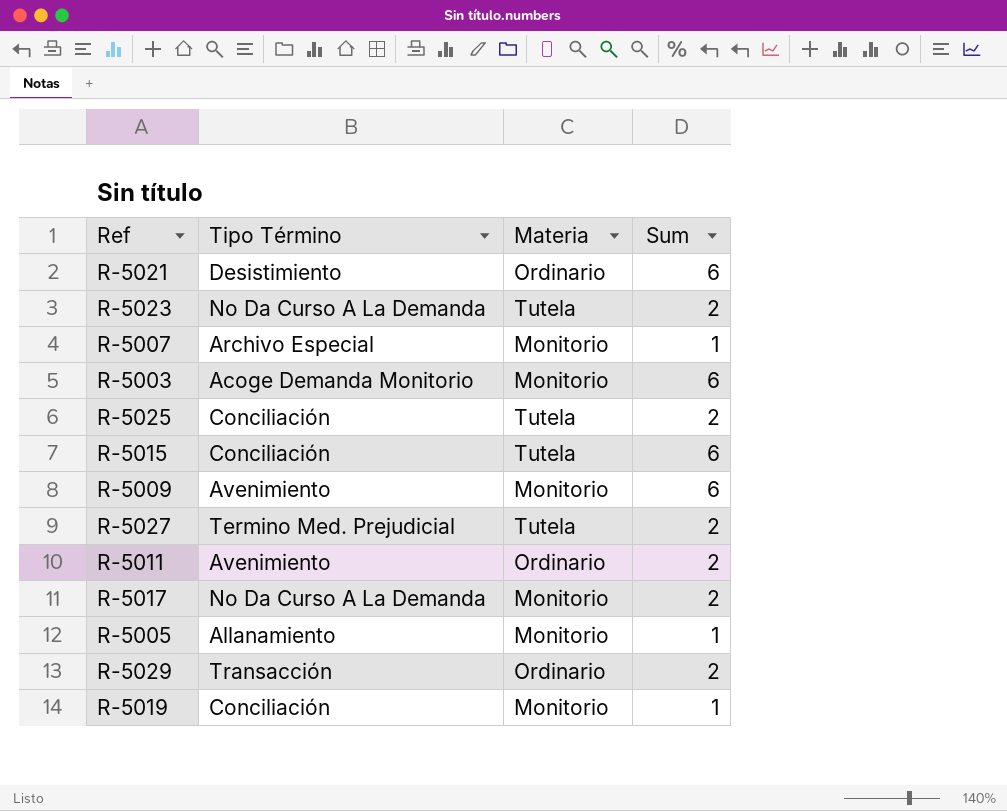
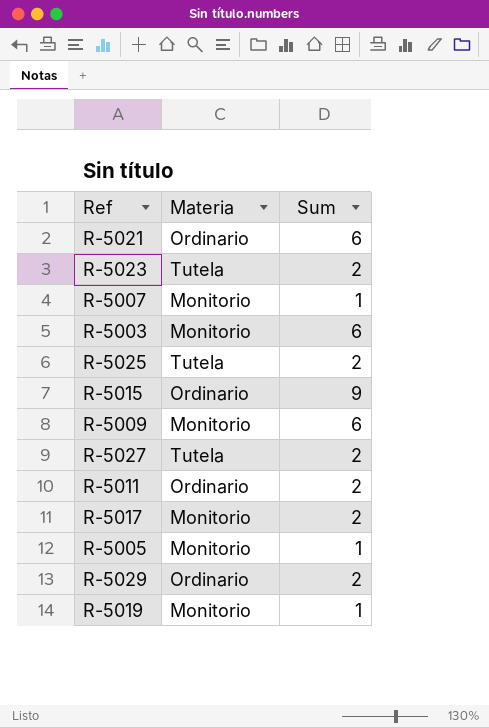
column Tipo Término | position: 2 -> none
R-5015 | Materia: Tutela -> Ordinario
R-5015 | Sum: 6 -> 9

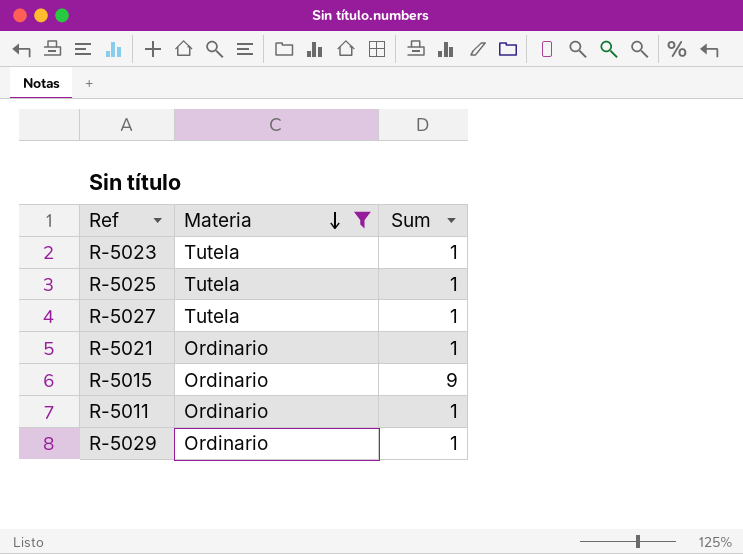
filter: none -> Materia != Monitorio
row order: none -> Materia descending
R-5023 | Sum: 2 -> 1
R-5025 | Sum: 2 -> 1
R-5027 | Sum: 2 -> 1
R-5021 | Sum: 6 -> 1
R-5011 | Sum: 2 -> 1
R-5029 | Sum: 2 -> 1

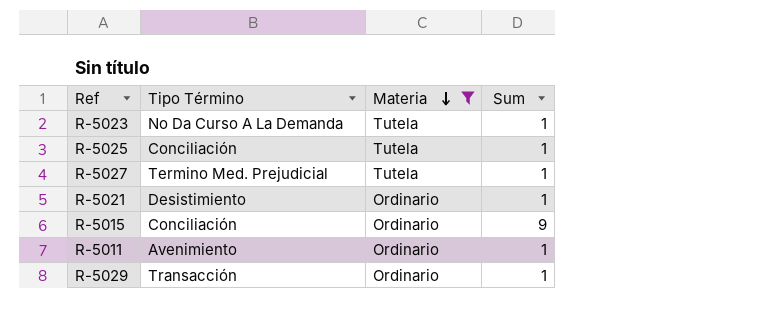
column Tipo Término | position: none -> 2

